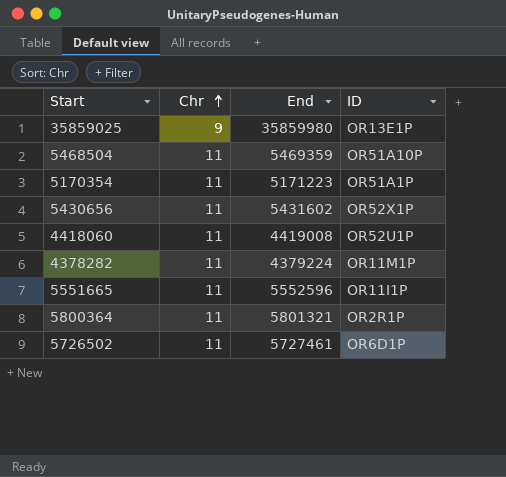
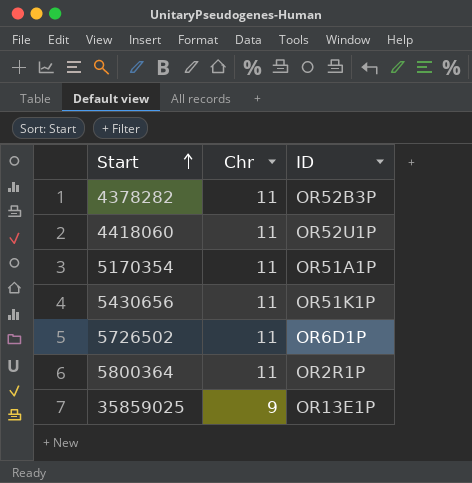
row order: Chr ascending -> Start ascending
column End | position: 3 -> none
row 5468504: 11 | 5469359 | OR51A10P -> none
row 5551665: 11 | 5552596 | OR11I1P -> none
4378282 | ID: OR11M1P -> OR52B3P
5430656 | ID: OR52X1P -> OR51K1P

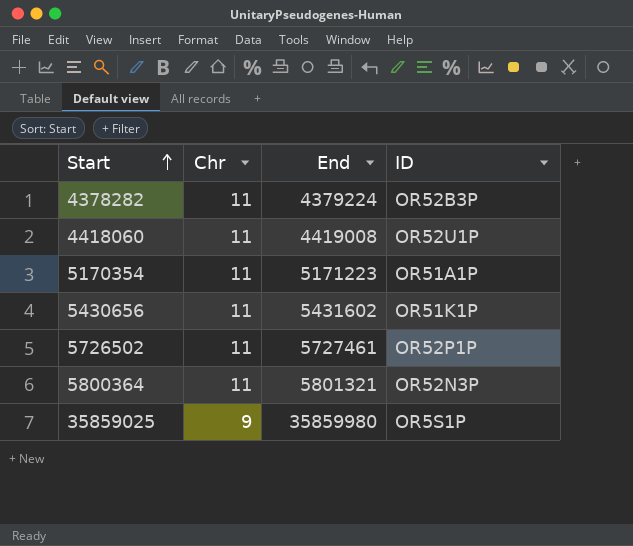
column End | position: none -> 3
5726502 | ID: OR6D1P -> OR52P1P
5800364 | ID: OR2R1P -> OR52N3P
35859025 | ID: OR13E1P -> OR5S1P

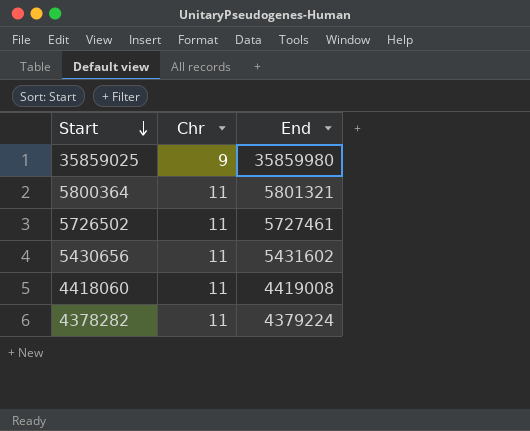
row order: Start ascending -> Start descending
column ID | position: 4 -> none
row 5170354: 11 | 5171223 | OR51A1P -> none

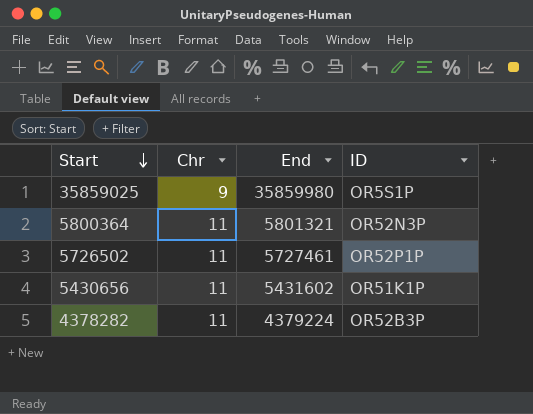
column ID | position: none -> 4
row 4418060: 11 | 4419008 -> none

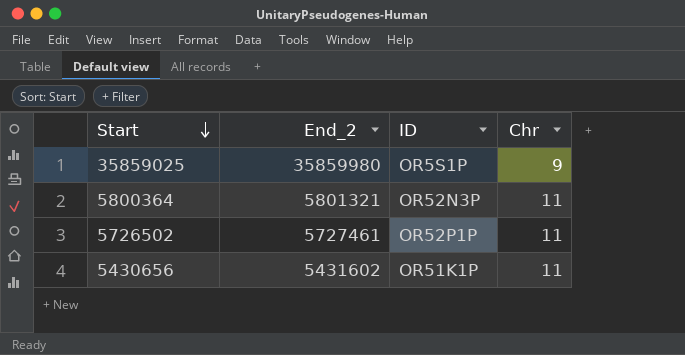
column name: End -> End_2
column Chr | position: 2 -> 4
row 4378282: 11 | 4379224 | OR52B3P -> none

